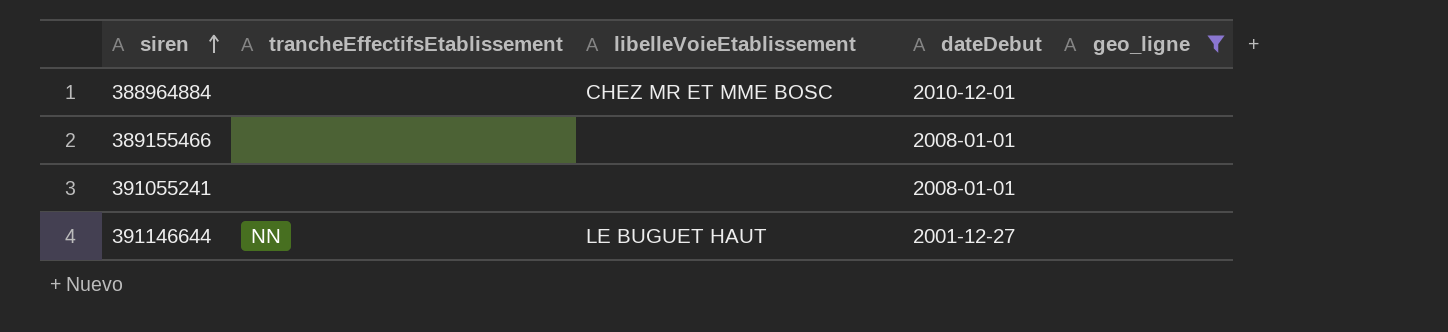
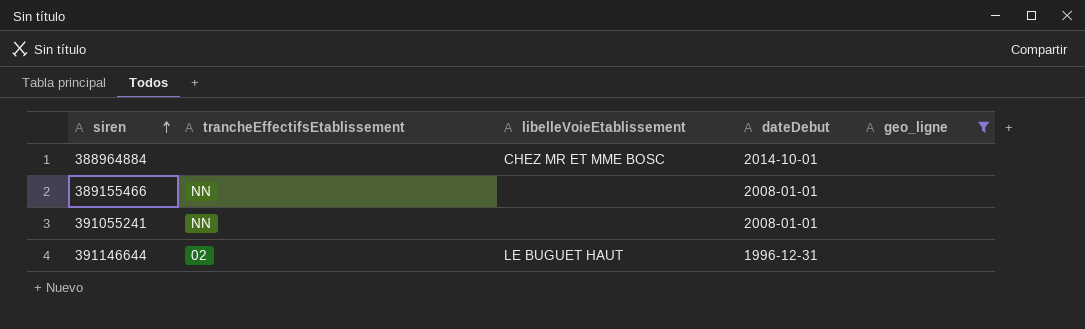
388964884 | dateDebut: 2010-12-01 -> 2014-10-01
389155466 | trancheEffectifsEtablissement: none -> NN
391055241 | trancheEffectifsEtablissement: none -> NN
391146644 | trancheEffectifsEtablissement: NN -> 02
391146644 | dateDebut: 2001-12-27 -> 1996-12-31

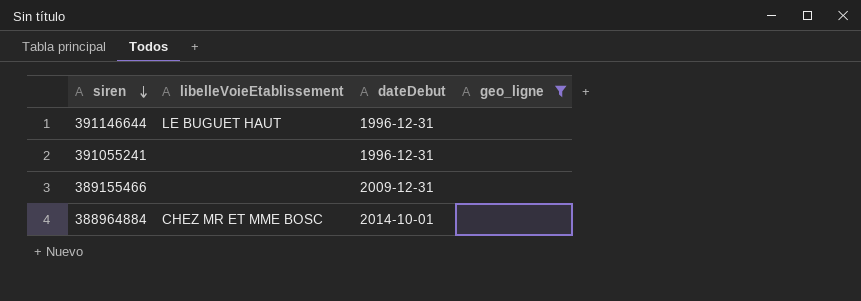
row order: siren ascending -> siren descending
column trancheEffectifsEtablissement | position: 2 -> none
391055241 | dateDebut: 2008-01-01 -> 1996-12-31
389155466 | dateDebut: 2008-01-01 -> 2009-12-31

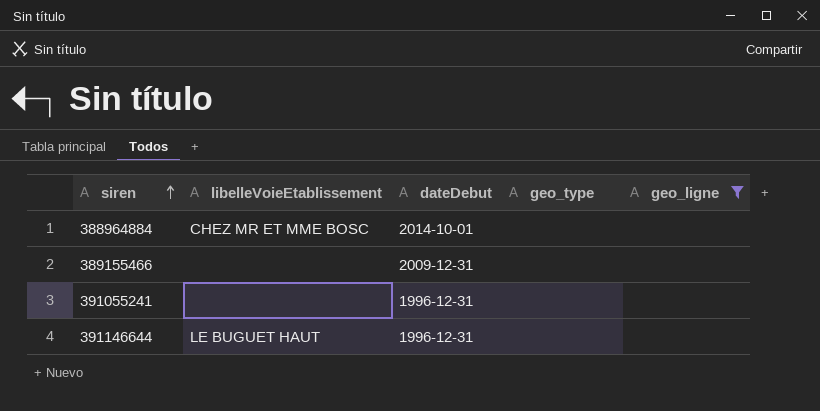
row order: siren descending -> siren ascending
column geo_type | position: none -> 4

